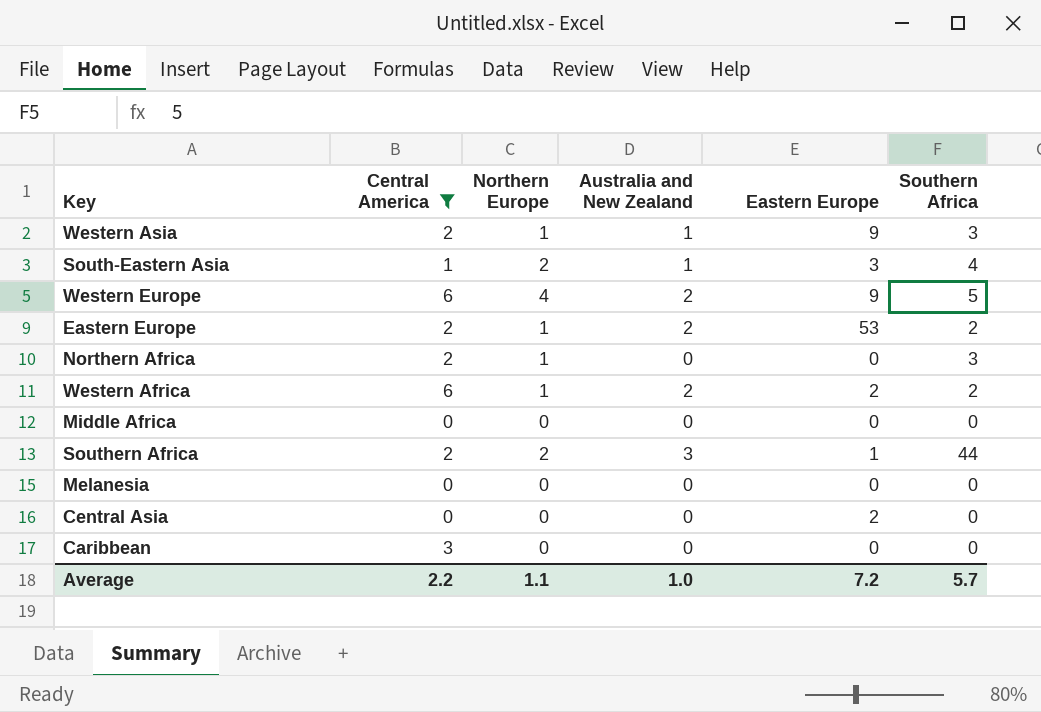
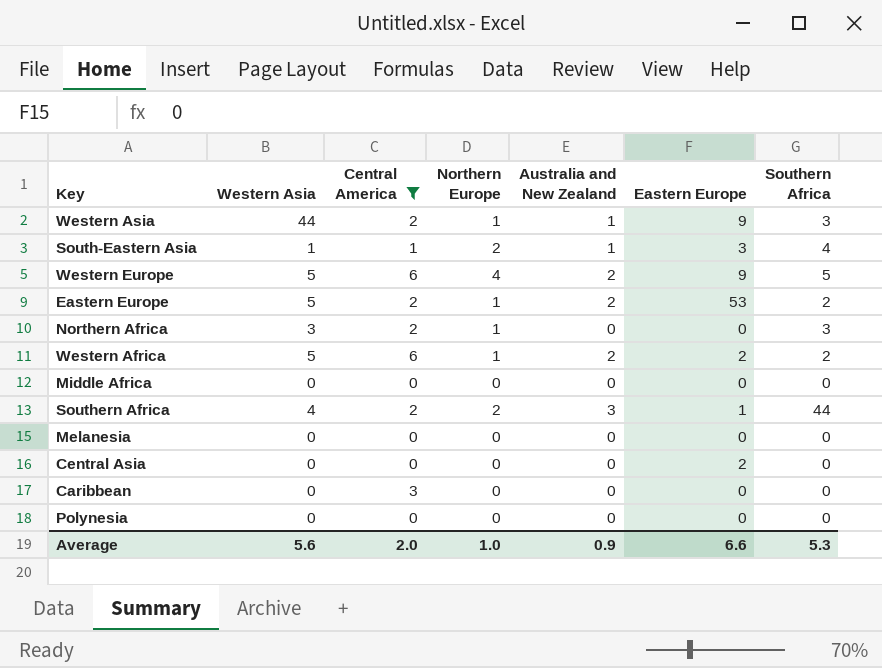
column Western Asia | position: none -> 2
row Polynesia: none -> 0 | 0 | 0 | 0 | 0 | 0
Average | Central America: 2.2 -> 2.0
Average | Northern Europe: 1.1 -> 1.0
Average | Australia and New Zealand: 1.0 -> 0.9
Average | Eastern Europe: 7.2 -> 6.6
Average | Southern Africa: 5.7 -> 5.3

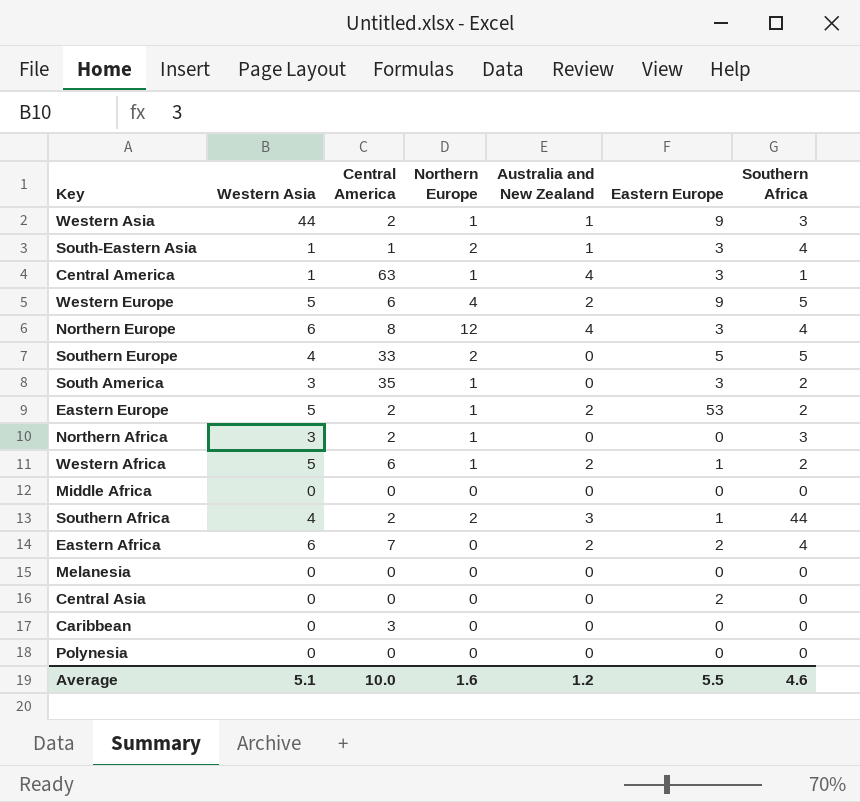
filter: Central America <= 6 -> none
Western Africa | Eastern Europe: 2 -> 1
Average | Western Asia: 5.6 -> 5.1
Average | Central America: 2.0 -> 10.0
Average | Northern Europe: 1.0 -> 1.6
Average | Australia and New Zealand: 0.9 -> 1.2
Average | Eastern Europe: 6.6 -> 5.5
Average | Southern Africa: 5.3 -> 4.6

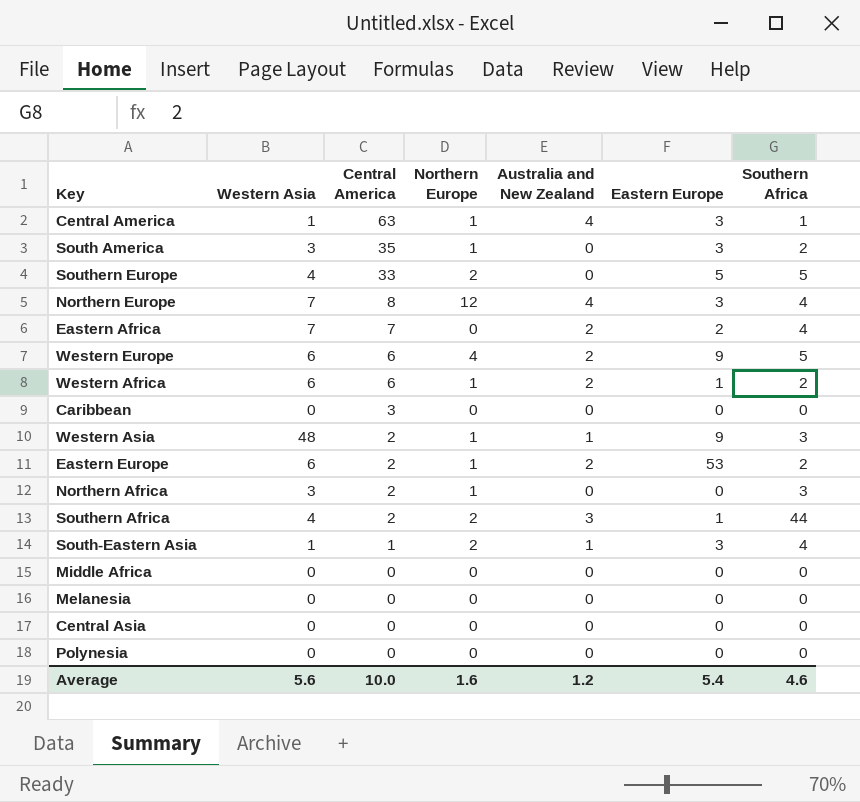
row order: none -> Central America descending
Northern Europe | Western Asia: 6 -> 7
Eastern Africa | Western Asia: 6 -> 7
Western Europe | Western Asia: 5 -> 6
Western Africa | Western Asia: 5 -> 6
Western Asia | Western Asia: 44 -> 48
Eastern Europe | Western Asia: 5 -> 6
Central Asia | Eastern Europe: 2 -> 0
Average | Western Asia: 5.1 -> 5.6
Average | Eastern Europe: 5.5 -> 5.4

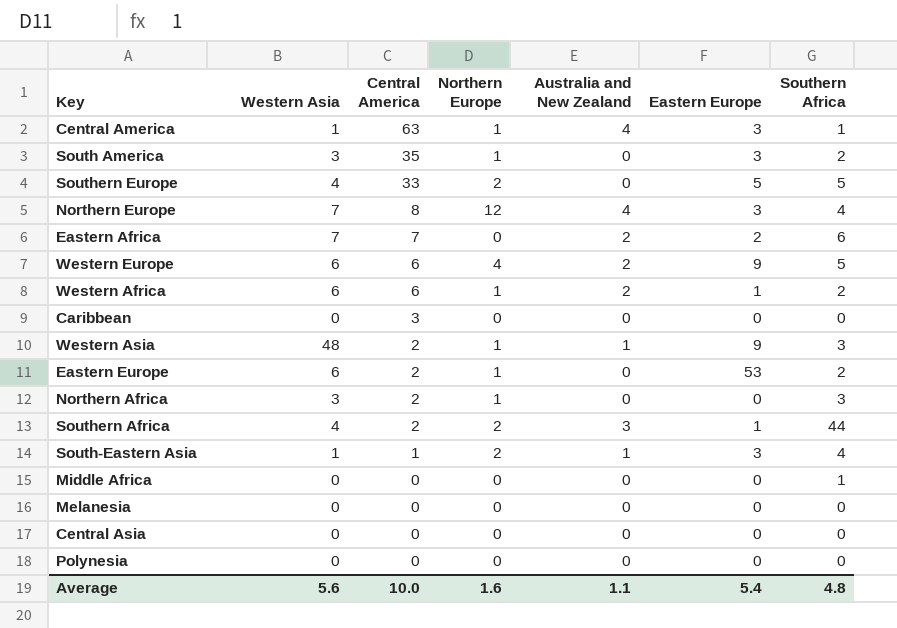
Eastern Africa | Southern Africa: 4 -> 6
Eastern Europe | Australia and New Zealand: 2 -> 0
Middle Africa | Southern Africa: 0 -> 1
Average | Australia and New Zealand: 1.2 -> 1.1
Average | Southern Africa: 4.6 -> 4.8

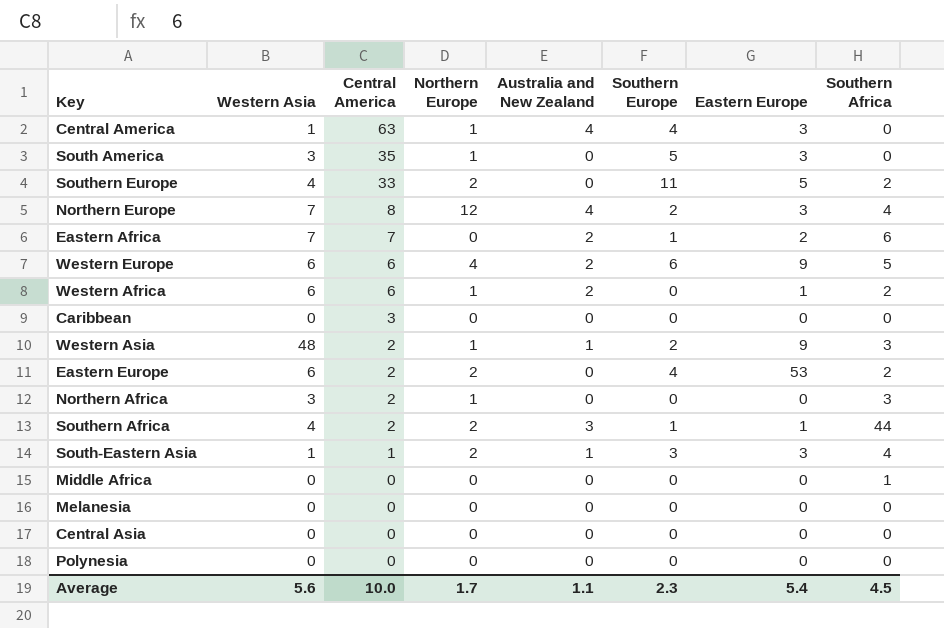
column Southern Europe | position: none -> 6
Central America | Southern Africa: 1 -> 0
South America | Southern Africa: 2 -> 0
Southern Europe | Southern Africa: 5 -> 2
Eastern Europe | Northern Europe: 1 -> 2
Average | Northern Europe: 1.6 -> 1.7
Average | Southern Africa: 4.8 -> 4.5

